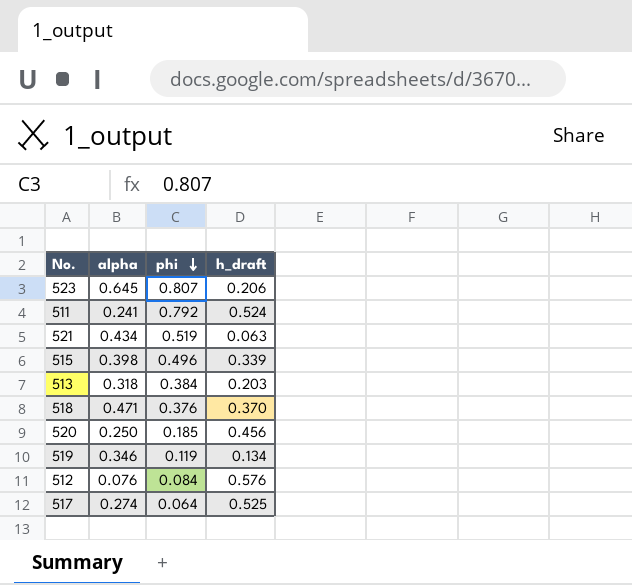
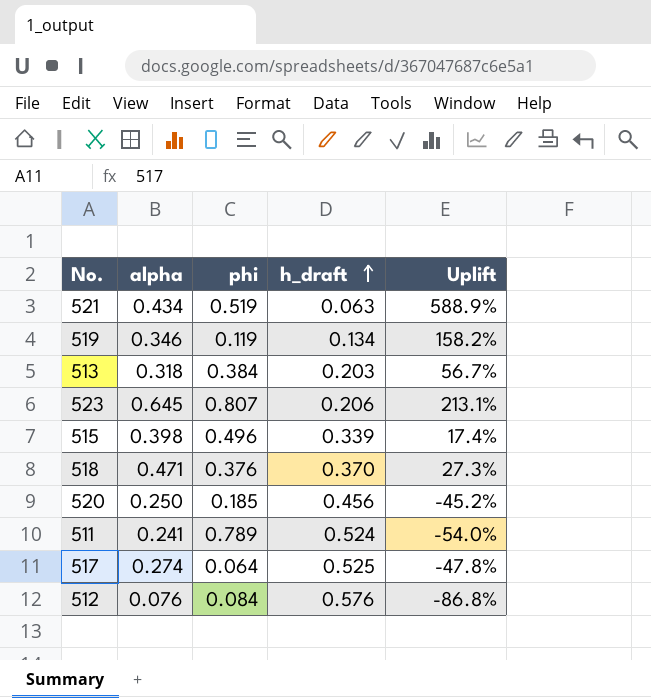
row order: phi descending -> h_draft ascending
column Uplift | formula: none -> ([alpha] - [h_draft]) / [h_draft]
511 | phi: 0.792 -> 0.789

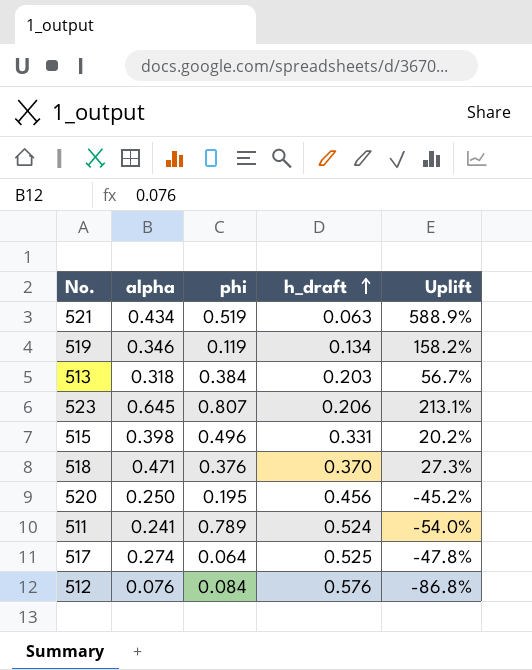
515 | h_draft: 0.339 -> 0.331
515 | Uplift: 17.4% -> 20.2%
520 | phi: 0.185 -> 0.195

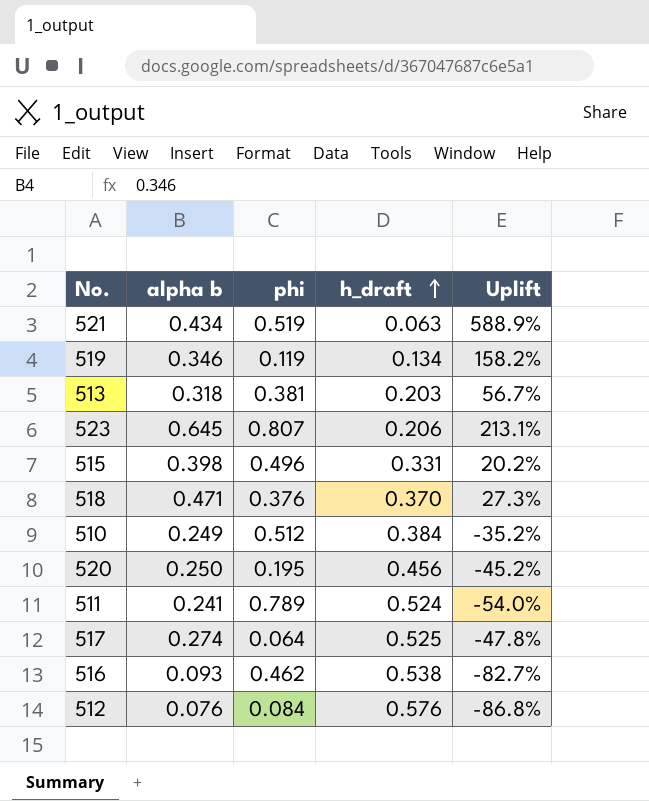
column name: alpha -> alpha b
513 | phi: 0.384 -> 0.381
row 510: none -> 0.249 | 0.512 | 0.384 | -35.2%
row 516: none -> 0.093 | 0.462 | 0.538 | -82.7%

